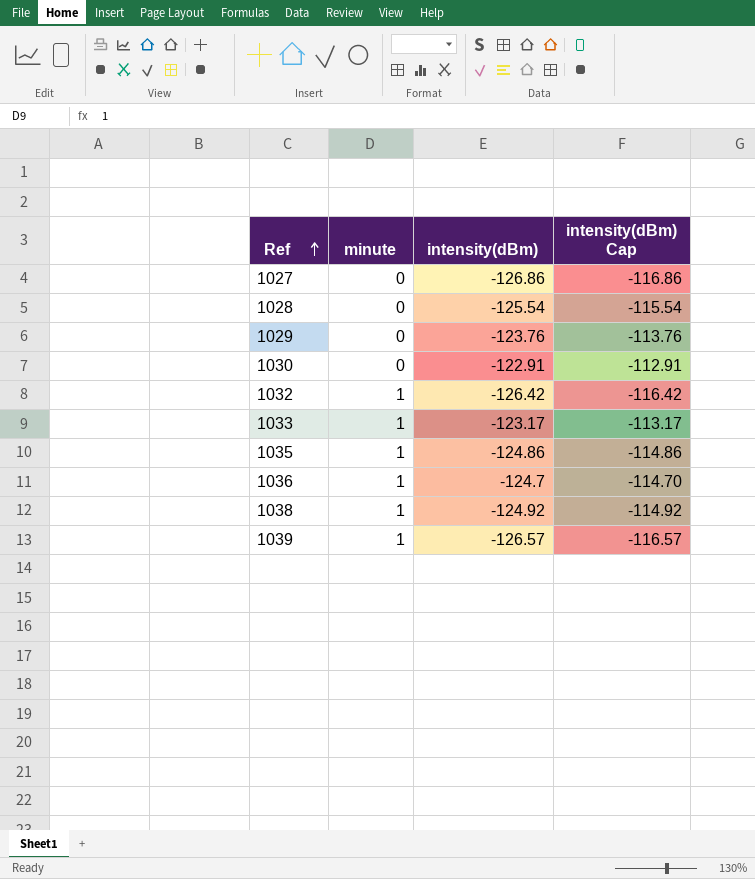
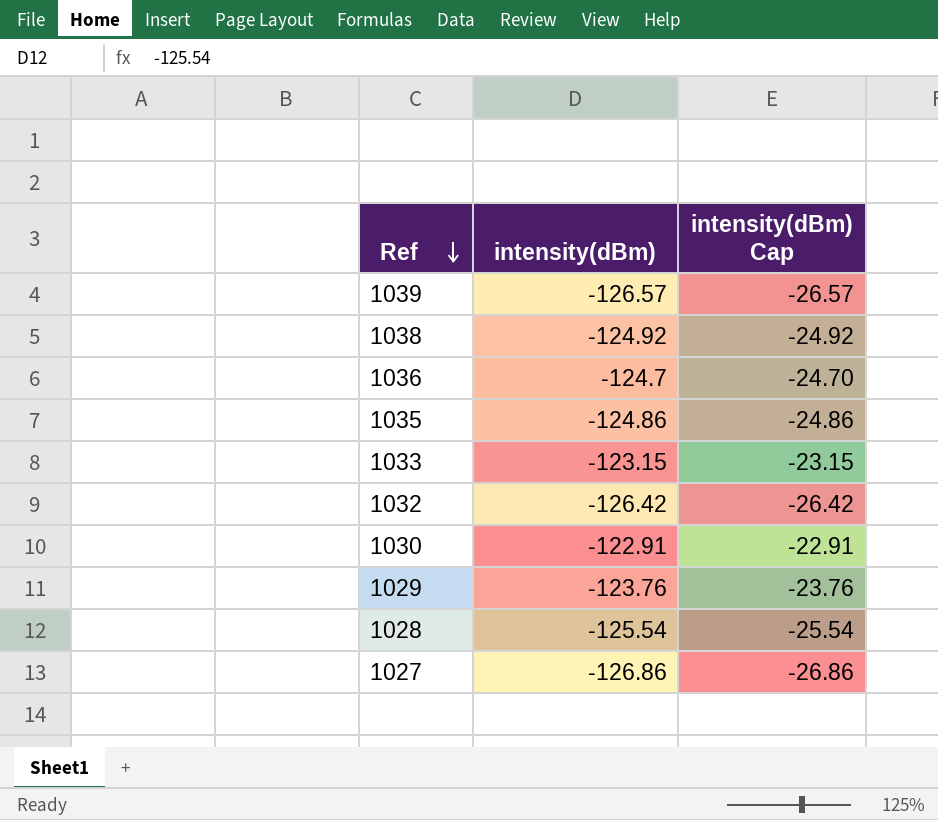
row order: Ref ascending -> Ref descending
column minute | position: 2 -> none
column intensity(dBm) Cap | formula: [intensity(dBm)] + 10 -> [intensity(dBm)] + 100
1033 | intensity(dBm): -123.17 -> -123.15

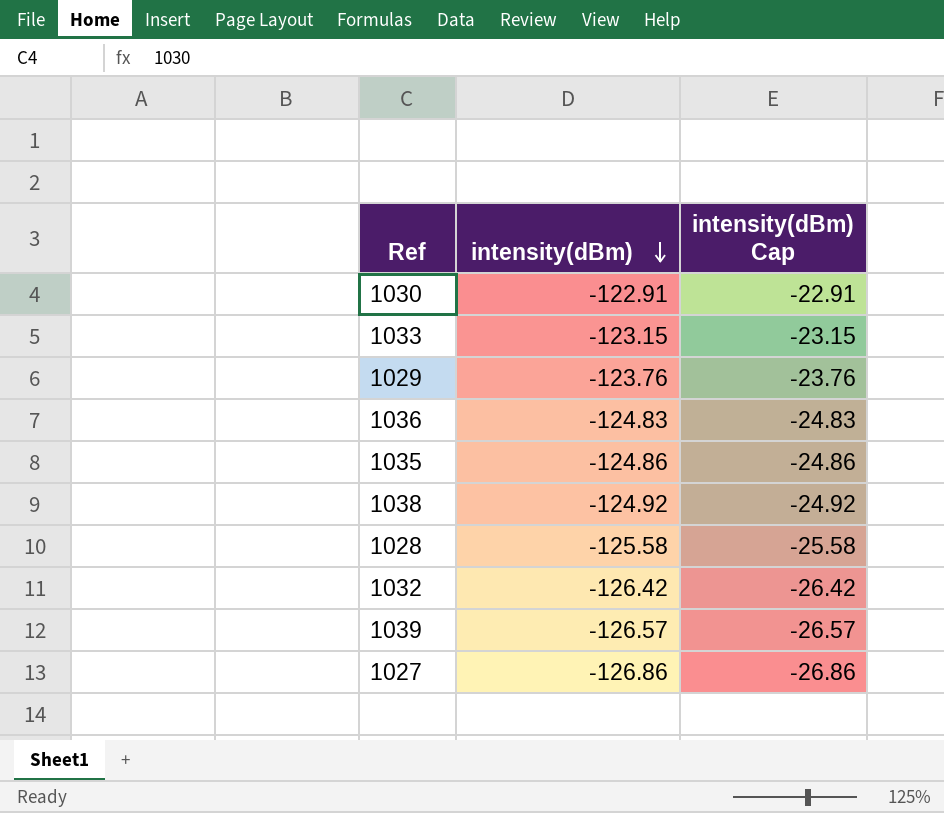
row order: Ref descending -> intensity(dBm) descending
1036 | intensity(dBm): -124.7 -> -124.83
1036 | intensity(dBm) Cap: -24.70 -> -24.83
1028 | intensity(dBm): -125.54 -> -125.58
1028 | intensity(dBm) Cap: -25.54 -> -25.58

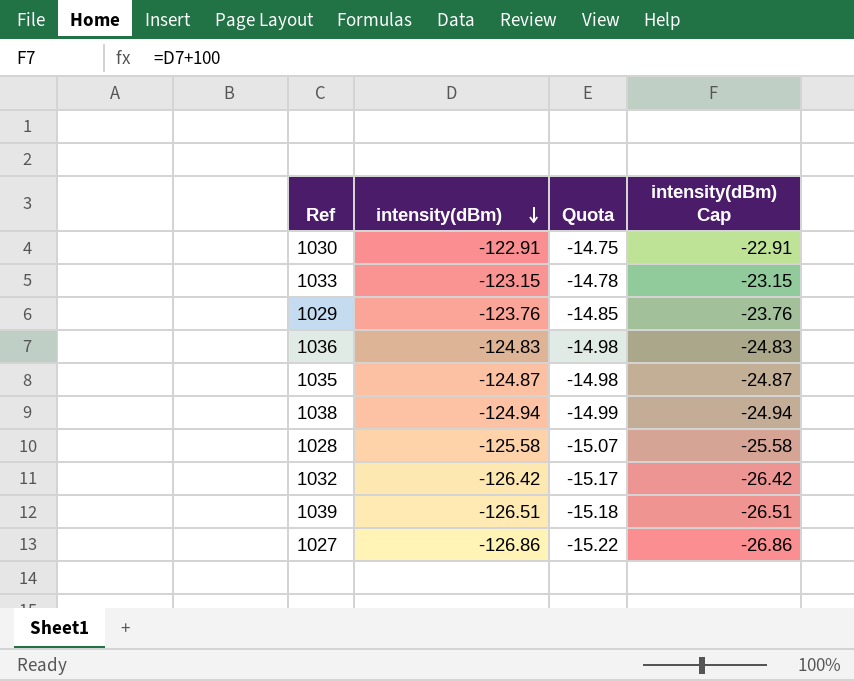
column Quota | formula: none -> [intensity(dBm)] * 0.12
1035 | intensity(dBm): -124.86 -> -124.87
1035 | intensity(dBm) Cap: -24.86 -> -24.87
1038 | intensity(dBm): -124.92 -> -124.94
1038 | intensity(dBm) Cap: -24.92 -> -24.94
1039 | intensity(dBm): -126.57 -> -126.51
1039 | intensity(dBm) Cap: -26.57 -> -26.51

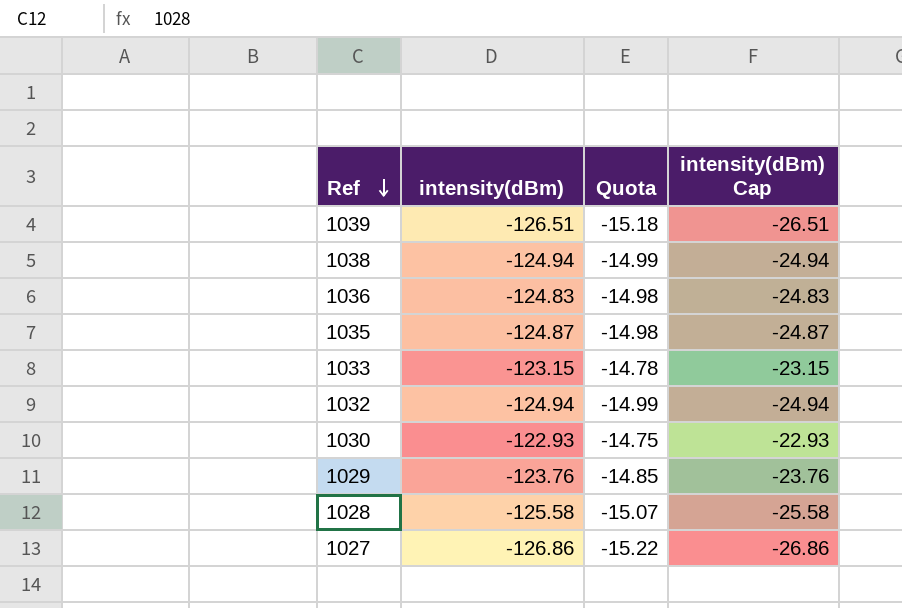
row order: intensity(dBm) descending -> Ref descending
1032 | intensity(dBm): -126.42 -> -124.94
1032 | Quota: -15.17 -> -14.99
1032 | intensity(dBm) Cap: -26.42 -> -24.94
1030 | intensity(dBm): -122.91 -> -122.93
1030 | intensity(dBm) Cap: -22.91 -> -22.93

